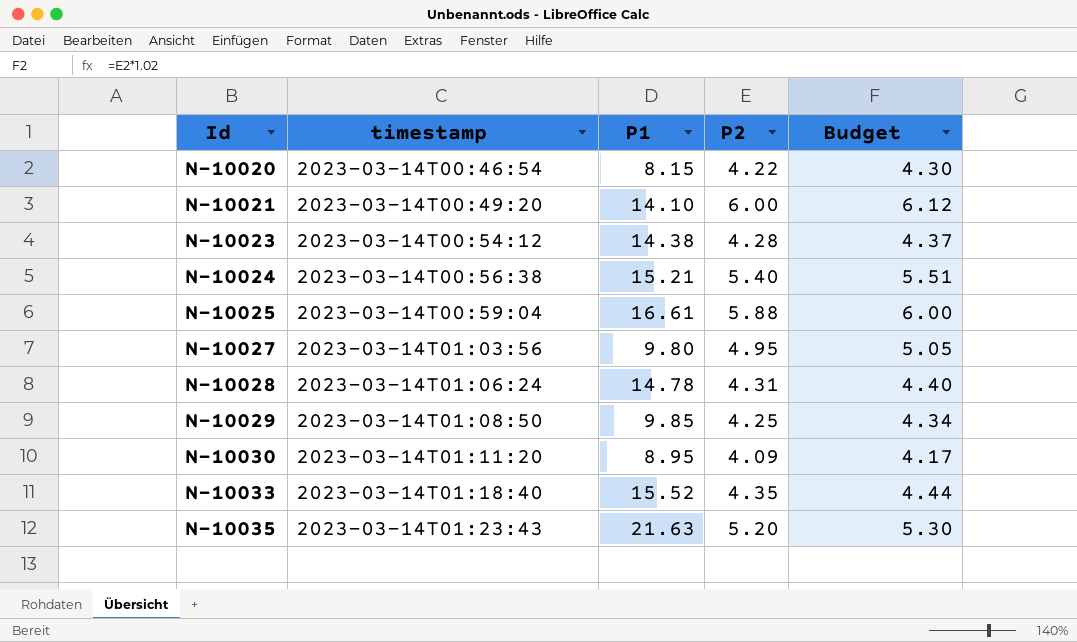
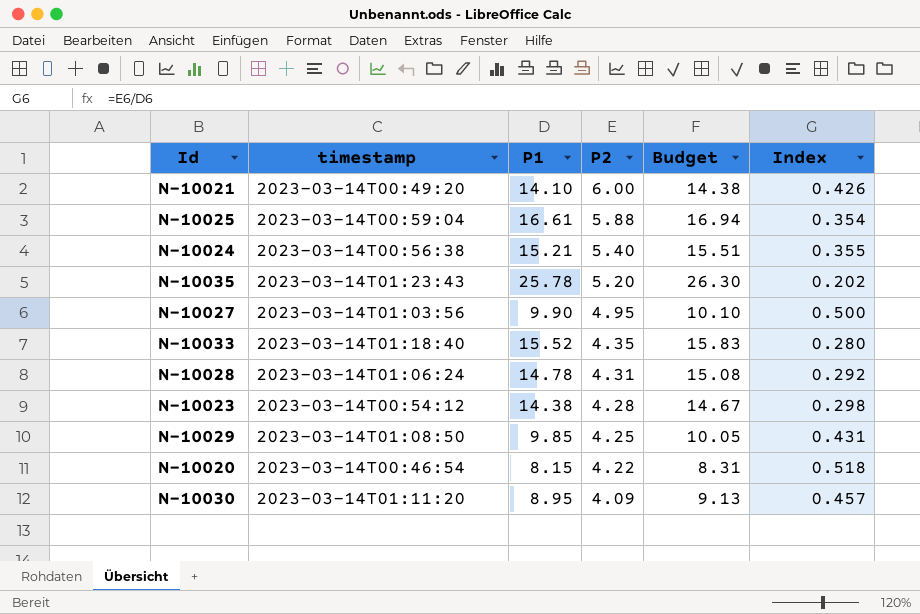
row order: Id ascending -> P2 descending
column Budget | formula: [P2] * 1.02 -> [P1] * 1.02
column Index | formula: none -> [P2] / [P1]
N-10035 | P1: 21.63 -> 25.78
N-10027 | P1: 9.80 -> 9.90

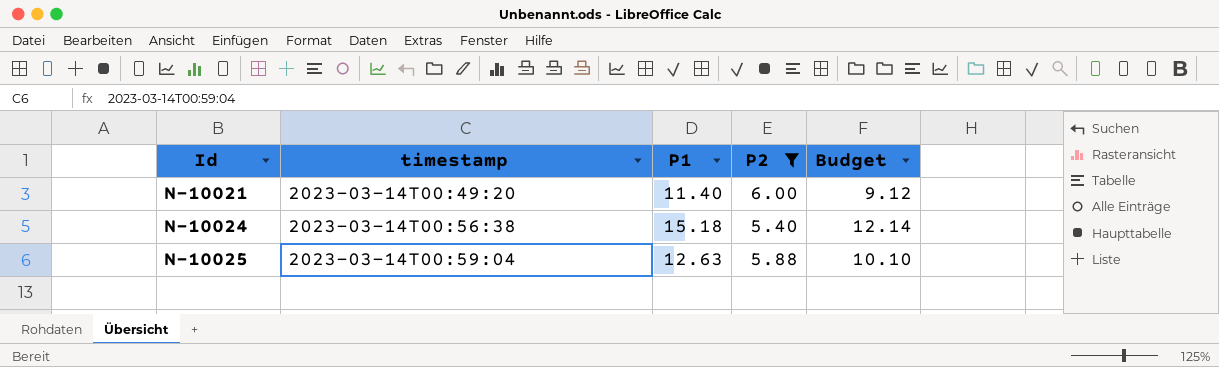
filter: none -> P2 >= 5.40
row order: P2 descending -> Id ascending
column Index | formula: [P2] / [P1] -> none
column Budget | formula: [P1] * 1.02 -> [P1] * 0.8
N-10021 | P1: 14.10 -> 11.40
N-10024 | P1: 15.21 -> 15.18
N-10025 | P1: 16.61 -> 12.63

